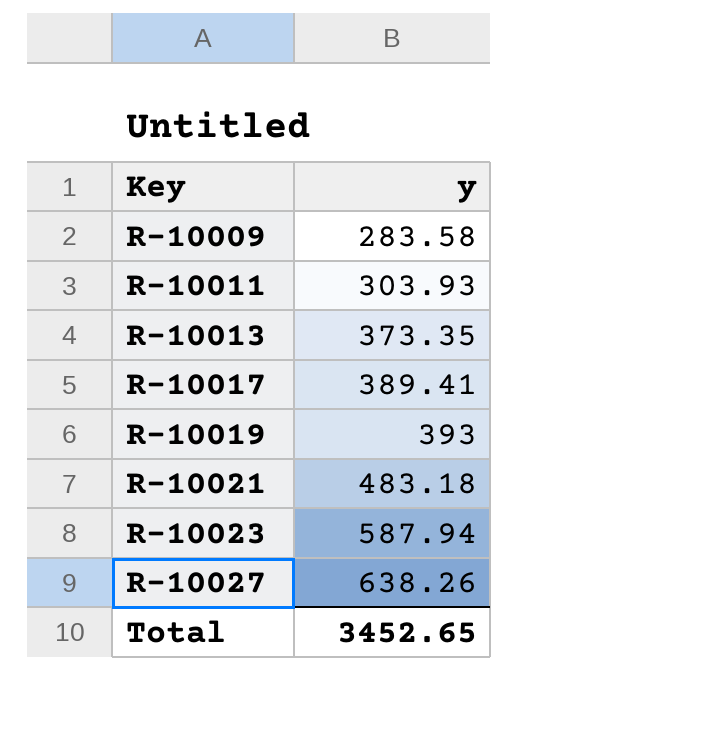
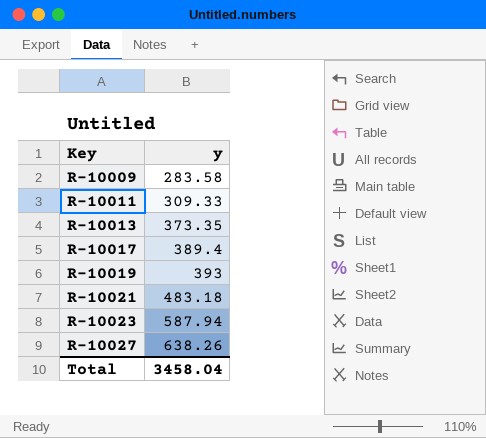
R-10011 | y: 303.93 -> 309.33
R-10017 | y: 389.41 -> 389.4
Total | y: 3452.65 -> 3458.04

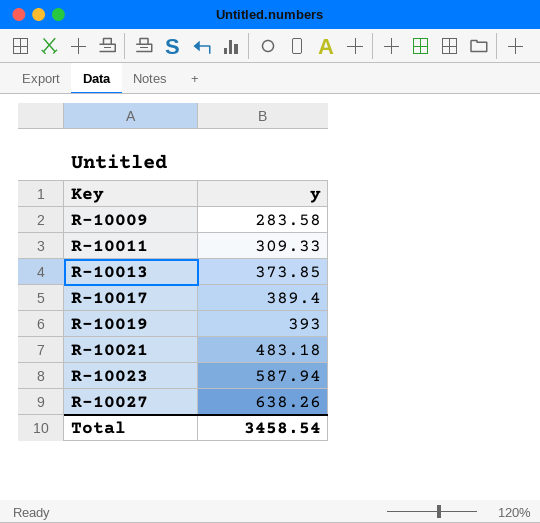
R-10013 | y: 373.35 -> 373.85
Total | y: 3458.04 -> 3458.54

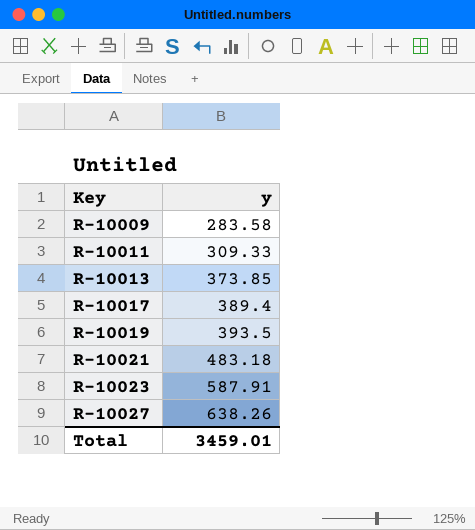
R-10019 | y: 393 -> 393.5
R-10023 | y: 587.94 -> 587.91
Total | y: 3458.54 -> 3459.01

